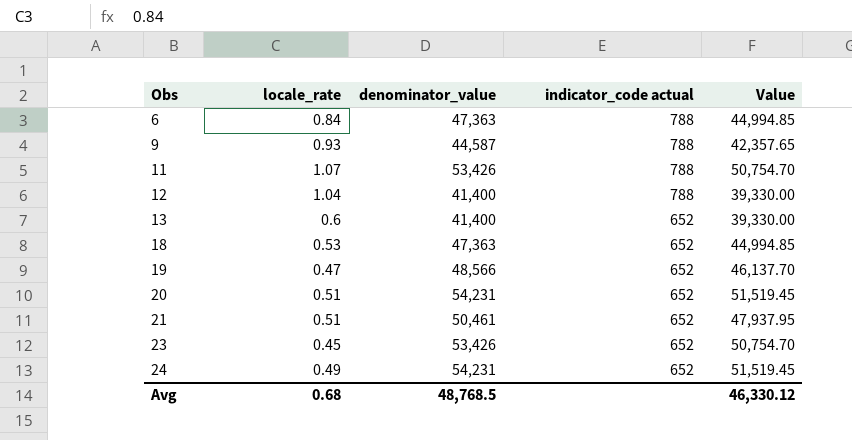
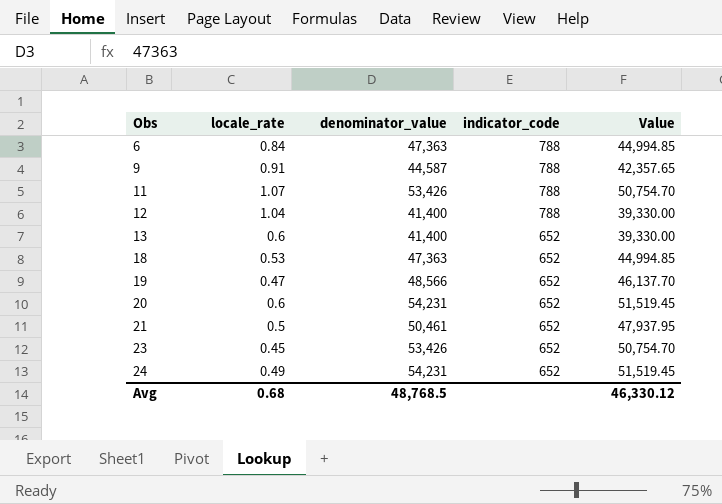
column name: indicator_code actual -> indicator_code
9 | locale_rate: 0.93 -> 0.91
20 | locale_rate: 0.51 -> 0.6
21 | locale_rate: 0.51 -> 0.5

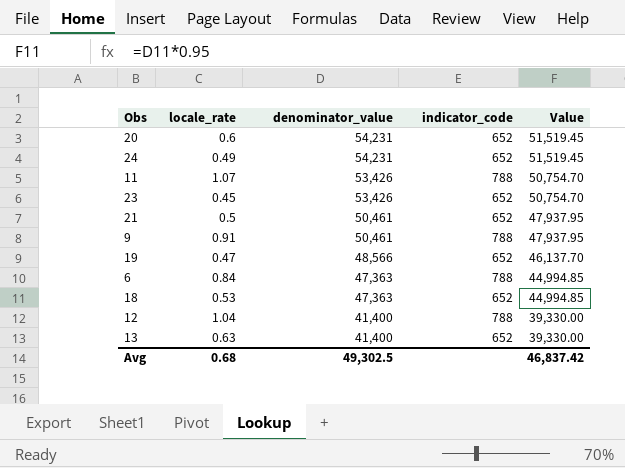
row order: Obs ascending -> denominator_value descending
9 | denominator_value: 44,587 -> 50,461
9 | Value: 42,357.65 -> 47,937.95
13 | locale_rate: 0.6 -> 0.63
Avg | denominator_value: 48,768.5 -> 49,302.5
Avg | Value: 46,330.12 -> 46,837.42

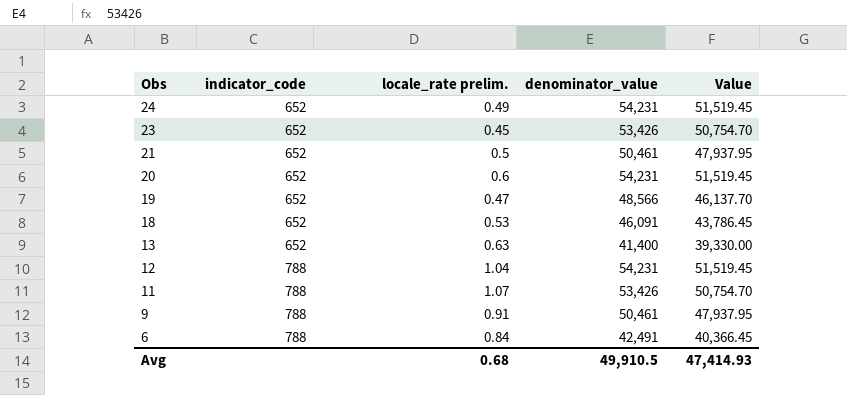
row order: denominator_value descending -> Obs descending
column indicator_code | position: 4 -> 2
column name: locale_rate -> locale_rate prelim.
18 | denominator_value: 47,363 -> 46,091
18 | Value: 44,994.85 -> 43,786.45
12 | denominator_value: 41,400 -> 54,231
12 | Value: 39,330.00 -> 51,519.45
6 | denominator_value: 47,363 -> 42,491
6 | Value: 44,994.85 -> 40,366.45
Avg | denominator_value: 49,302.5 -> 49,910.5
Avg | Value: 46,837.42 -> 47,414.93

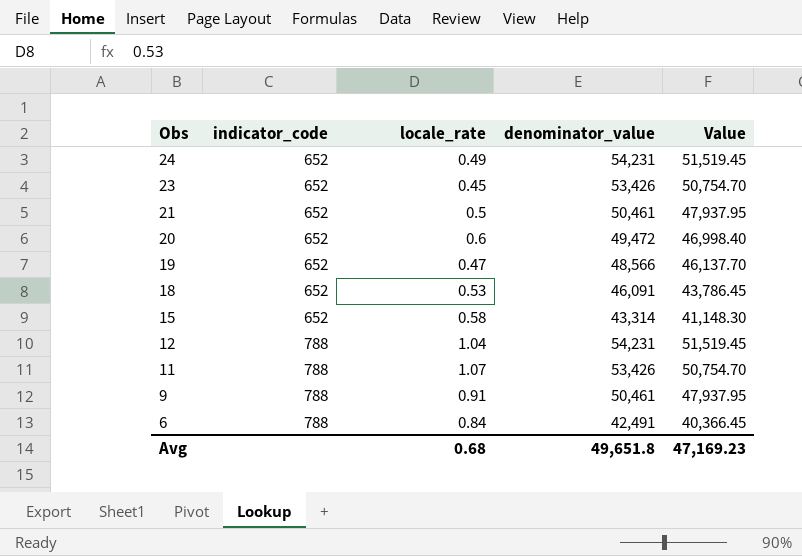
column name: locale_rate prelim. -> locale_rate
row 13: 652 | 0.63 | 41,400 | 39,330.00 -> none
20 | denominator_value: 54,231 -> 49,472
20 | Value: 51,519.45 -> 46,998.40
row 15: none -> 652 | 0.58 | 43,314 | 41,148.30
Avg | denominator_value: 49,910.5 -> 49,651.8
Avg | Value: 47,414.93 -> 47,169.23

